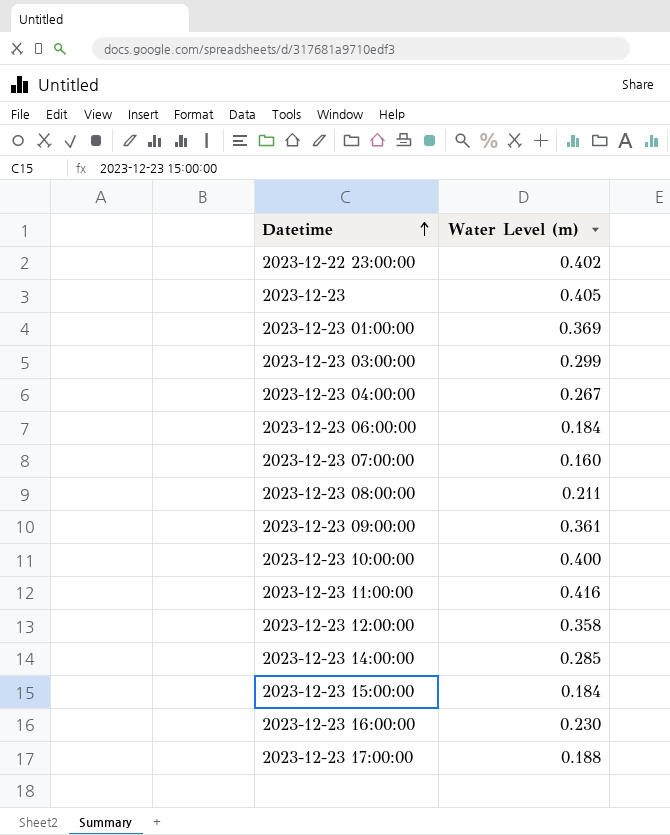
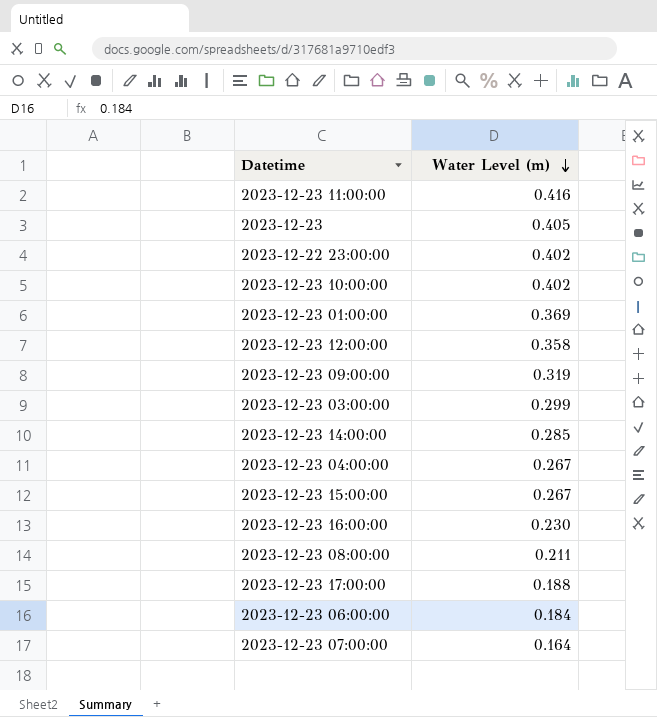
row order: Datetime ascending -> Water Level (m) descending
2023-12-23 10:00:00 | Water Level (m): 0.400 -> 0.402
2023-12-23 09:00:00 | Water Level (m): 0.361 -> 0.319
2023-12-23 15:00:00 | Water Level (m): 0.184 -> 0.267
2023-12-23 07:00:00 | Water Level (m): 0.160 -> 0.164

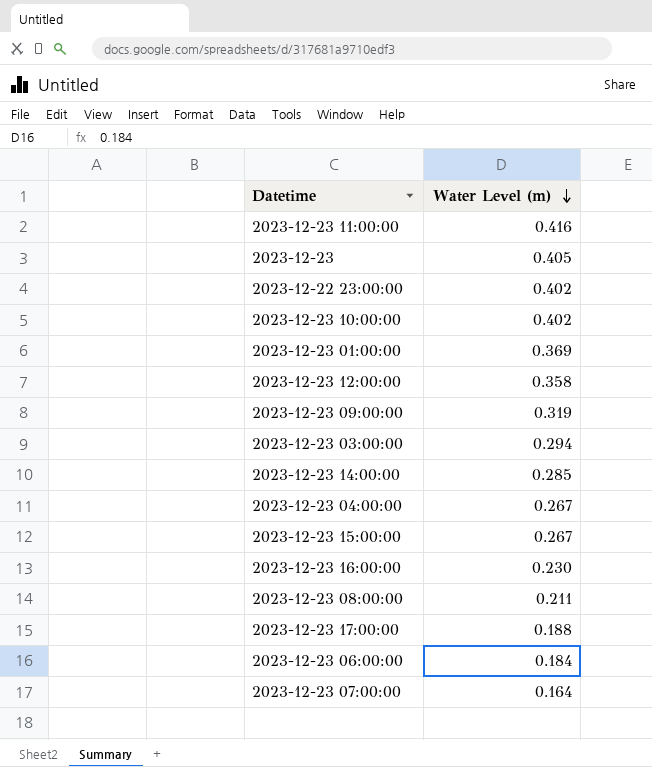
2023-12-23 03:00:00 | Water Level (m): 0.299 -> 0.294

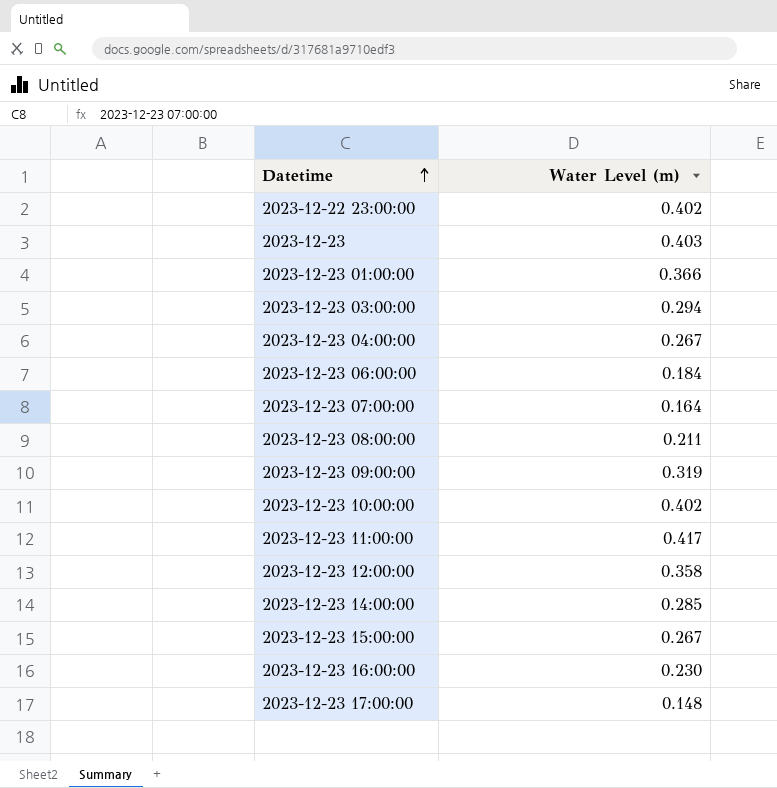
row order: Water Level (m) descending -> Datetime ascending
2023-12-23 | Water Level (m): 0.405 -> 0.403
2023-12-23 01:00:00 | Water Level (m): 0.369 -> 0.366
2023-12-23 11:00:00 | Water Level (m): 0.416 -> 0.417
2023-12-23 17:00:00 | Water Level (m): 0.188 -> 0.148

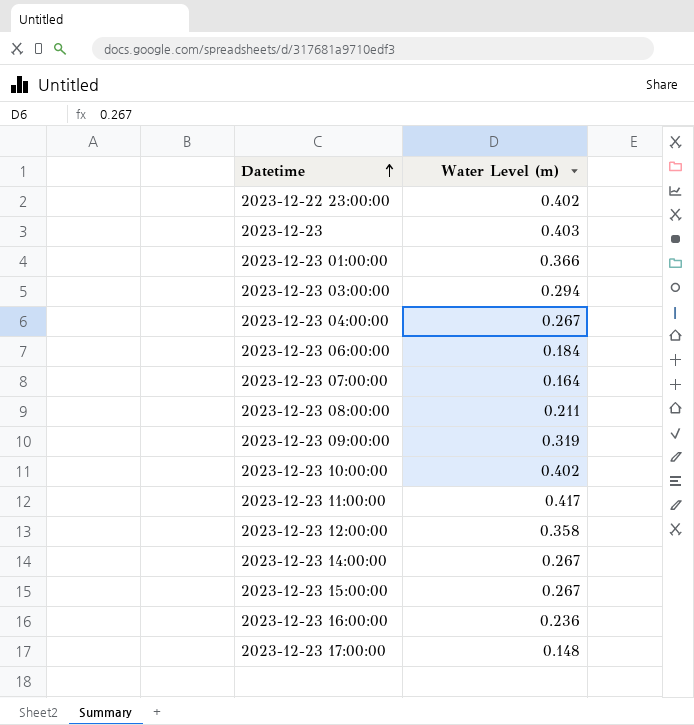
2023-12-23 14:00:00 | Water Level (m): 0.285 -> 0.267
2023-12-23 16:00:00 | Water Level (m): 0.230 -> 0.236

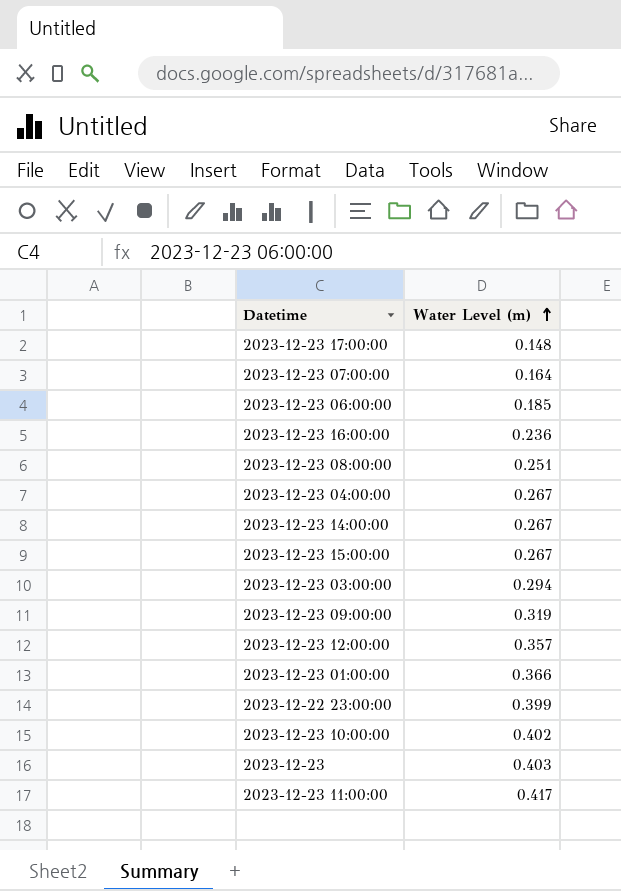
row order: Datetime ascending -> Water Level (m) ascending
2023-12-23 06:00:00 | Water Level (m): 0.184 -> 0.185
2023-12-23 08:00:00 | Water Level (m): 0.211 -> 0.251
2023-12-23 12:00:00 | Water Level (m): 0.358 -> 0.357
2023-12-22 23:00:00 | Water Level (m): 0.402 -> 0.399

